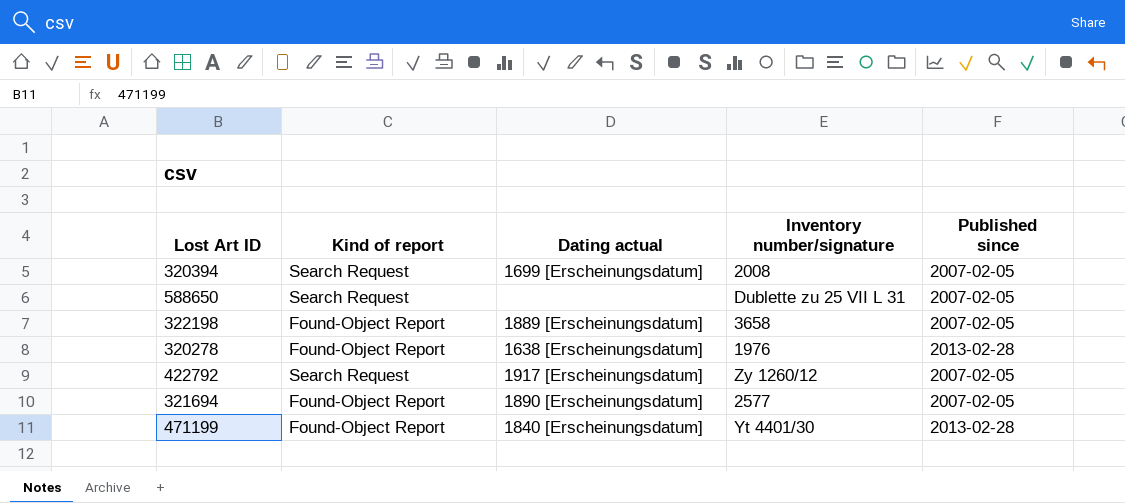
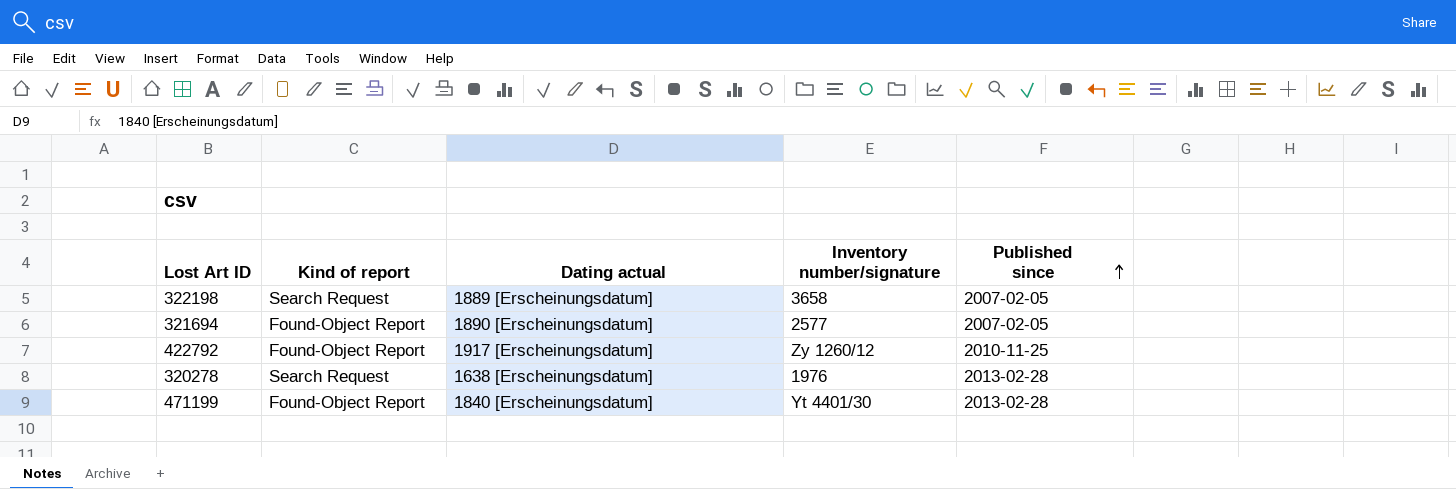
row order: none -> Published since ascending
row 320394: Search Request | 1699 [Erscheinungsdatum] | 2008 | 2007-02-05 -> none
row 588650: Search Request | none | Dublette zu 25 VII L 31 | 2007-02-05 -> none
322198 | Kind of report: Found-Object Report -> Search Request
422792 | Kind of report: Search Request -> Found-Object Report
422792 | Published since: 2007-02-05 -> 2010-11-25
320278 | Kind of report: Found-Object Report -> Search Request

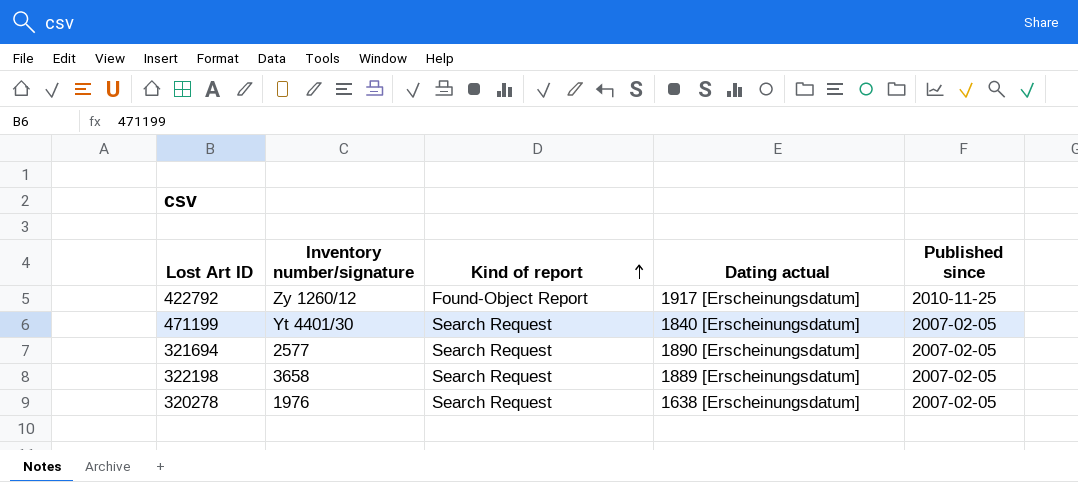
row order: Published since ascending -> Kind of report ascending
column Inventory number/signature | position: 4 -> 2
471199 | Kind of report: Found-Object Report -> Search Request
471199 | Published since: 2013-02-28 -> 2007-02-05
321694 | Kind of report: Found-Object Report -> Search Request
320278 | Published since: 2013-02-28 -> 2007-02-05

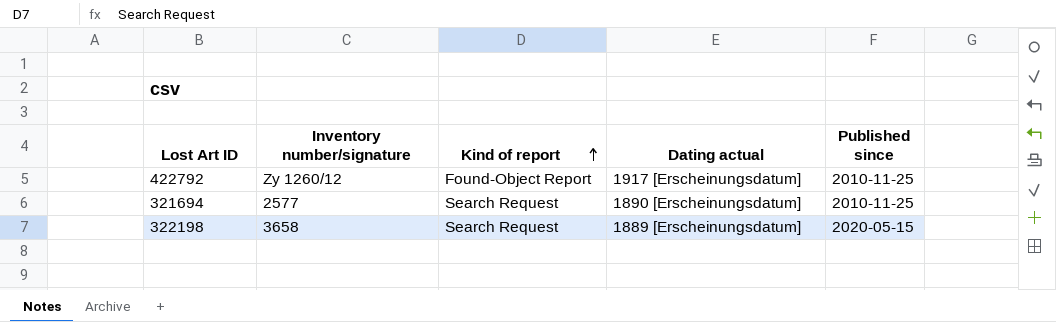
row 471199: Yt 4401/30 | Search Request | 1840 [Erscheinungsdatum] | 2007-02-05 -> none
row 320278: 1976 | Search Request | 1638 [Erscheinungsdatum] | 2007-02-05 -> none
321694 | Published since: 2007-02-05 -> 2010-11-25
322198 | Published since: 2007-02-05 -> 2020-05-15

